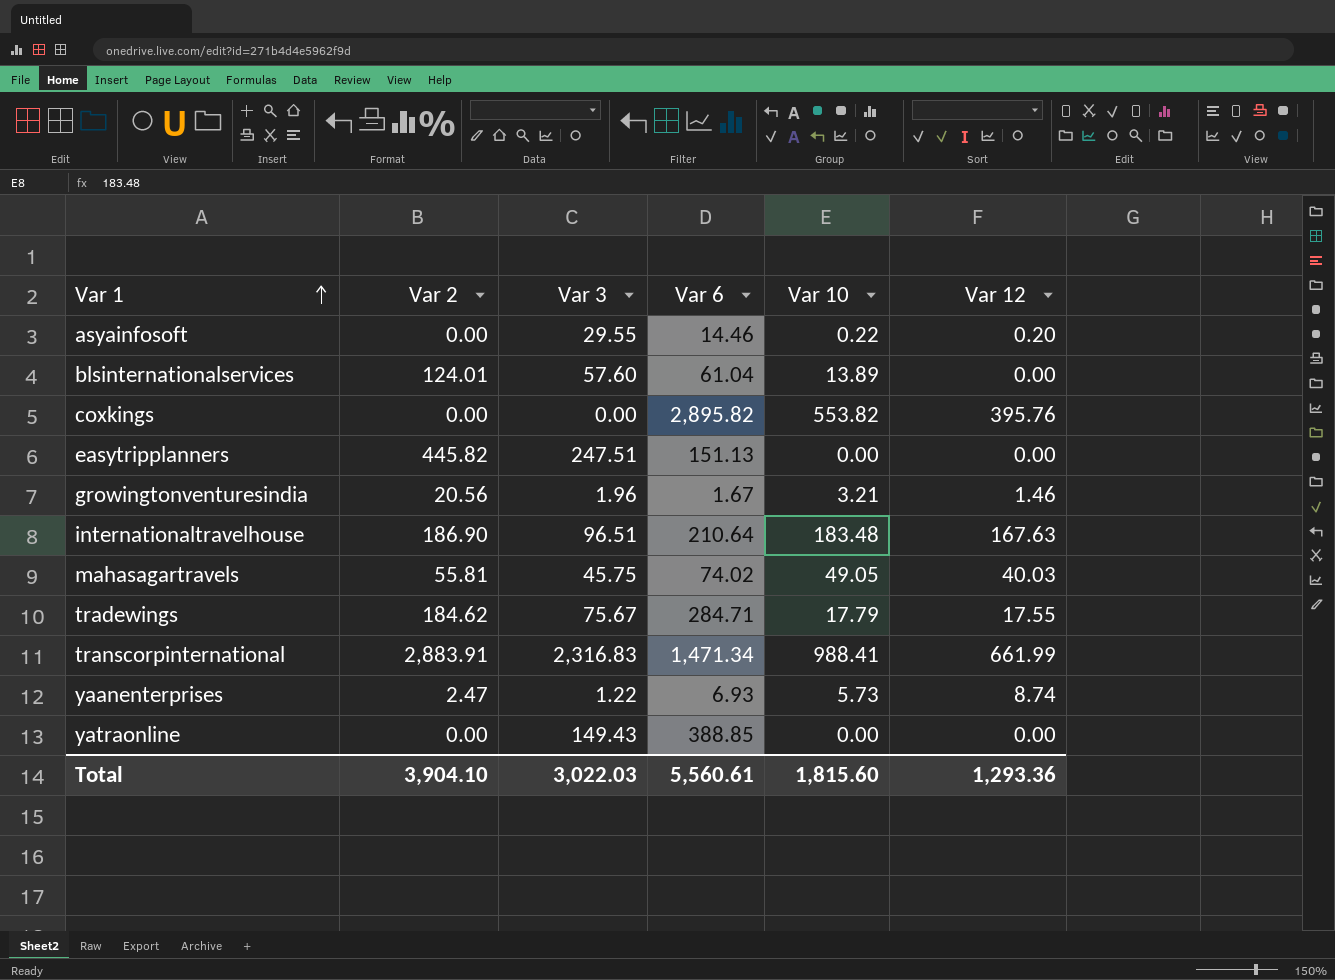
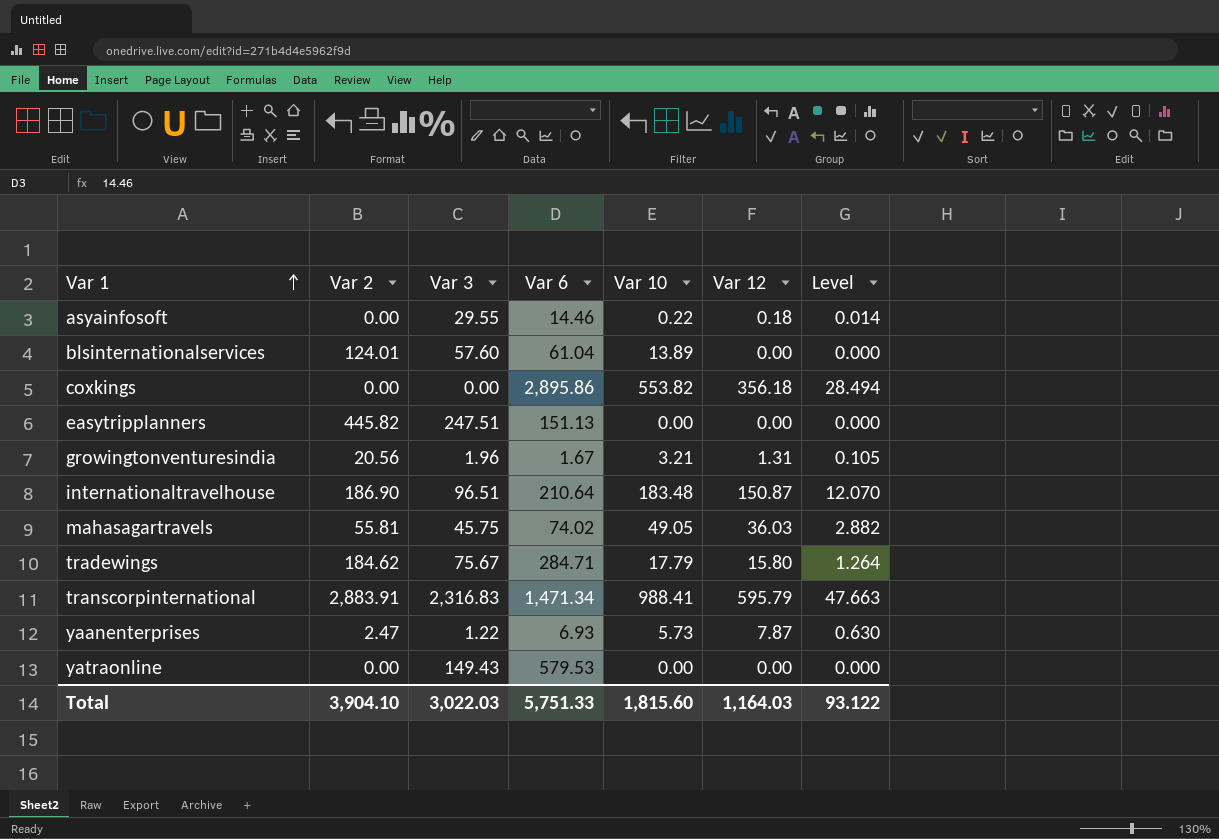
column Level | formula: none -> [Var 12] * 0.08
asyainfosoft | Var 12: 0.20 -> 0.18
coxkings | Var 6: 2,895.82 -> 2,895.86
coxkings | Var 12: 395.76 -> 356.18
growingtonventuresindia | Var 12: 1.46 -> 1.31
internationaltravelhouse | Var 12: 167.63 -> 150.87
mahasagartravels | Var 12: 40.03 -> 36.03
tradewings | Var 12: 17.55 -> 15.80
transcorpinternational | Var 12: 661.99 -> 595.79
yaanenterprises | Var 12: 8.74 -> 7.87
yatraonline | Var 6: 388.85 -> 579.53
Total | Var 6: 5,560.61 -> 5,751.33
Total | Var 12: 1,293.36 -> 1,164.03

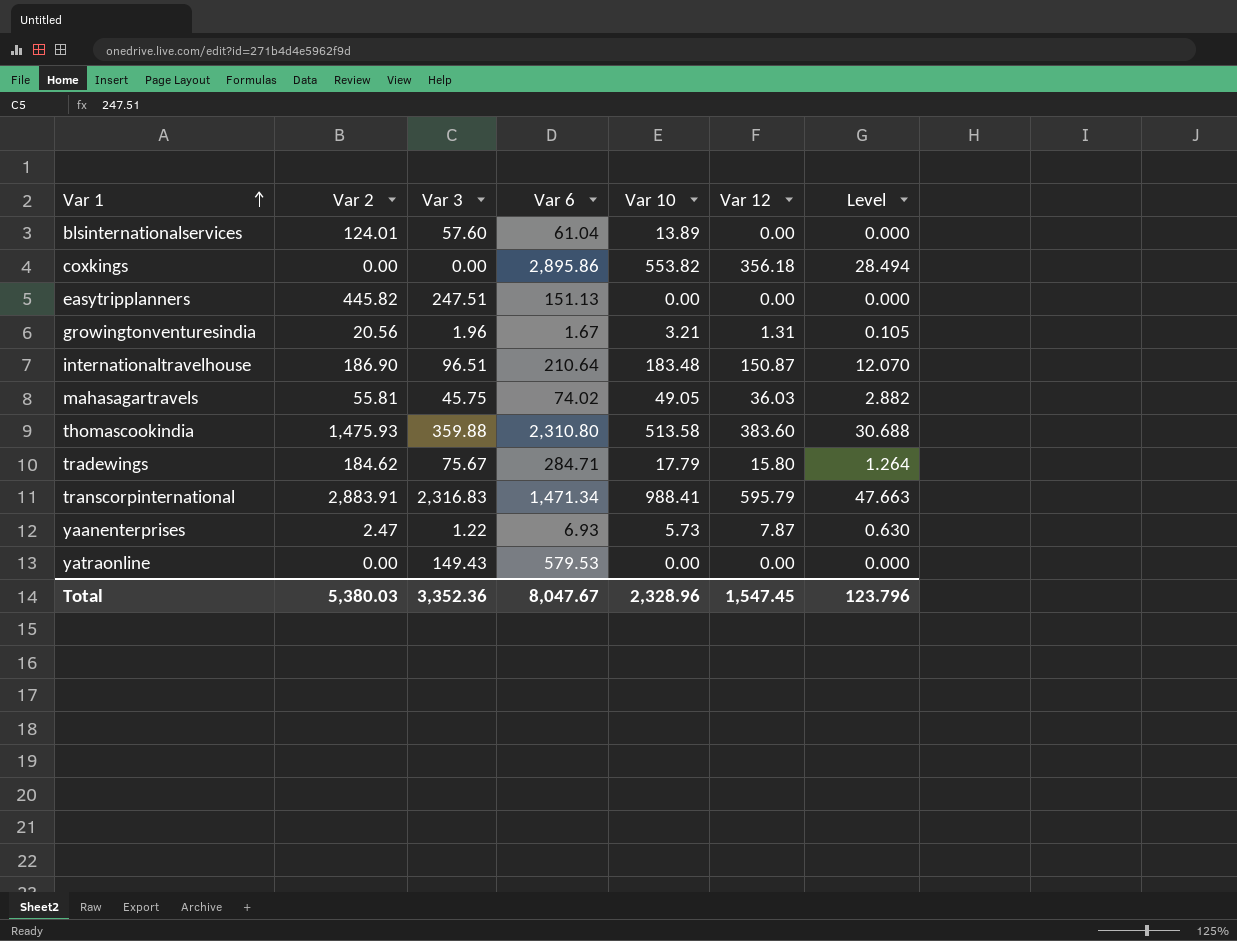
row asyainfosoft: 0.00 | 29.55 | 14.46 | 0.22 | 0.18 | 0.014 -> none
row thomascookindia: none -> 1,475.93 | 359.88 | 2,310.80 | 513.58 | 383.60 | 30.688
Total | Var 2: 3,904.10 -> 5,380.03
Total | Var 3: 3,022.03 -> 3,352.36
Total | Var 6: 5,751.33 -> 8,047.67
Total | Var 10: 1,815.60 -> 2,328.96
Total | Var 12: 1,164.03 -> 1,547.45
Total | Level: 93.122 -> 123.796

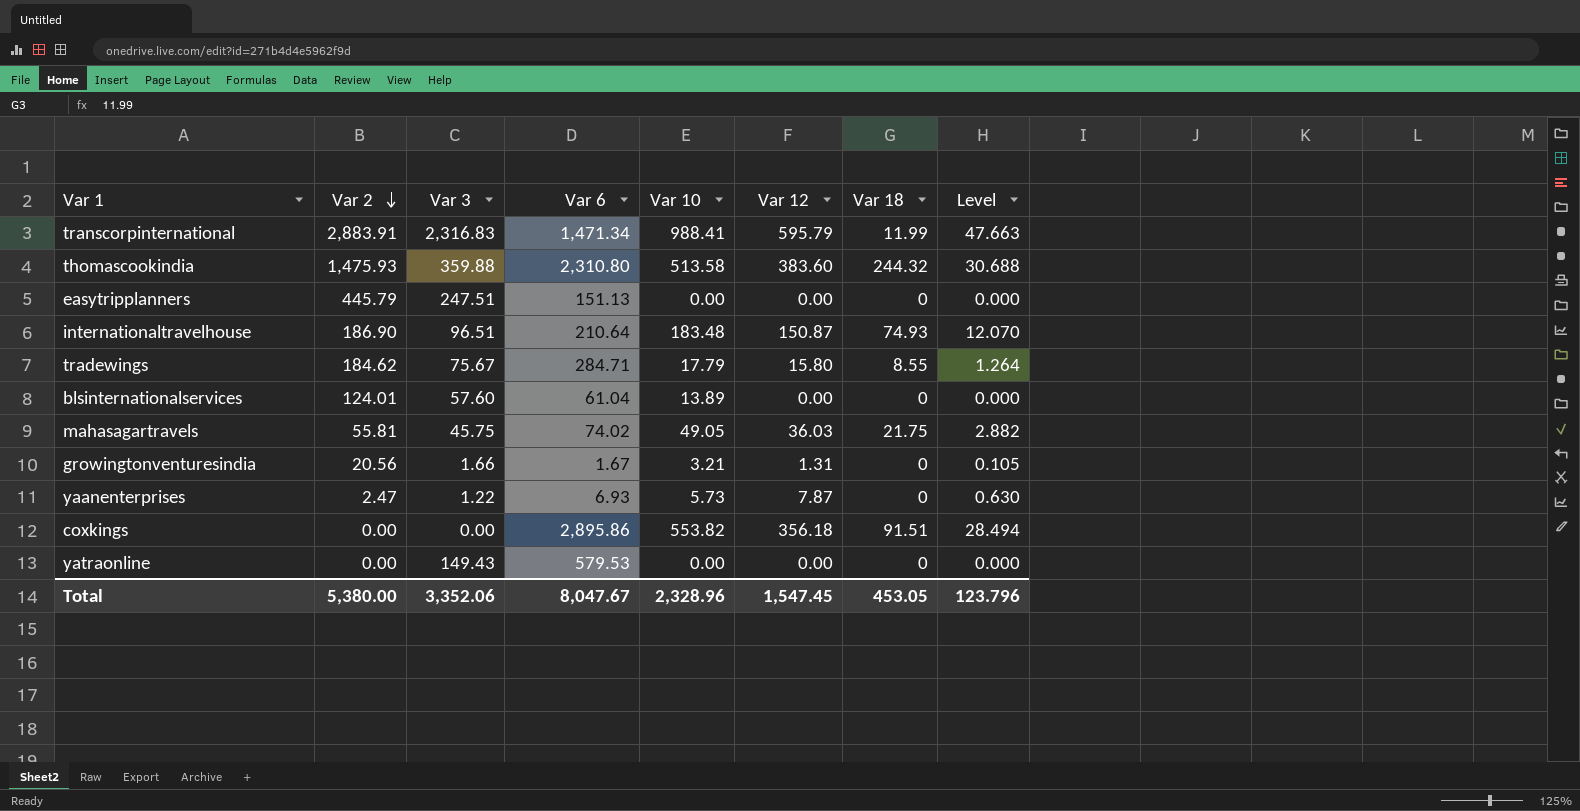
row order: Var 1 ascending -> Var 2 descending
column Var 18 | position: none -> 7
easytripplanners | Var 2: 445.82 -> 445.79
growingtonventuresindia | Var 3: 1.96 -> 1.66
Total | Var 2: 5,380.03 -> 5,380.00
Total | Var 3: 3,352.36 -> 3,352.06

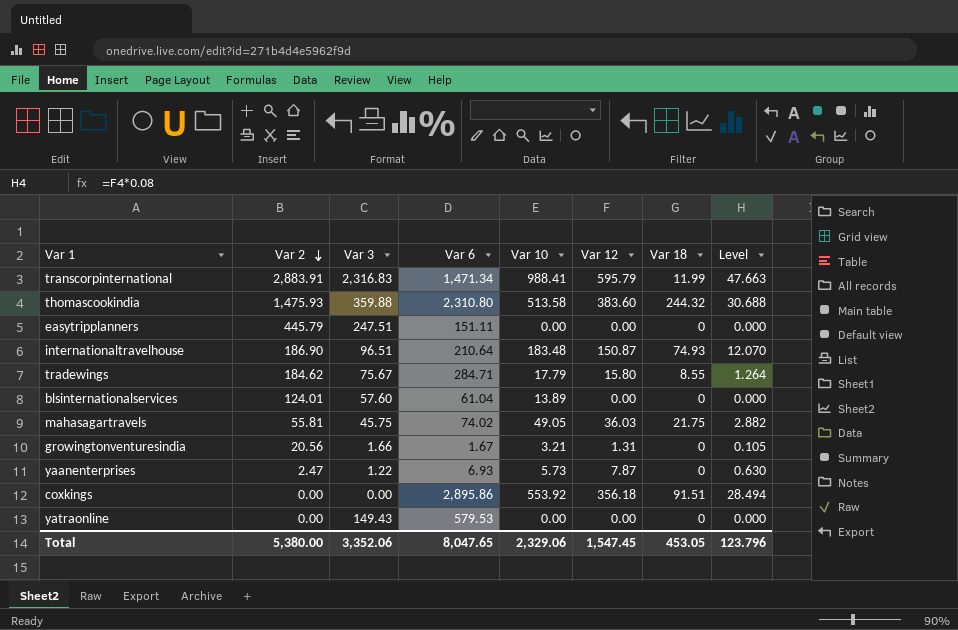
easytripplanners | Var 6: 151.13 -> 151.11
coxkings | Var 10: 553.82 -> 553.92
Total | Var 6: 8,047.67 -> 8,047.65
Total | Var 10: 2,328.96 -> 2,329.06

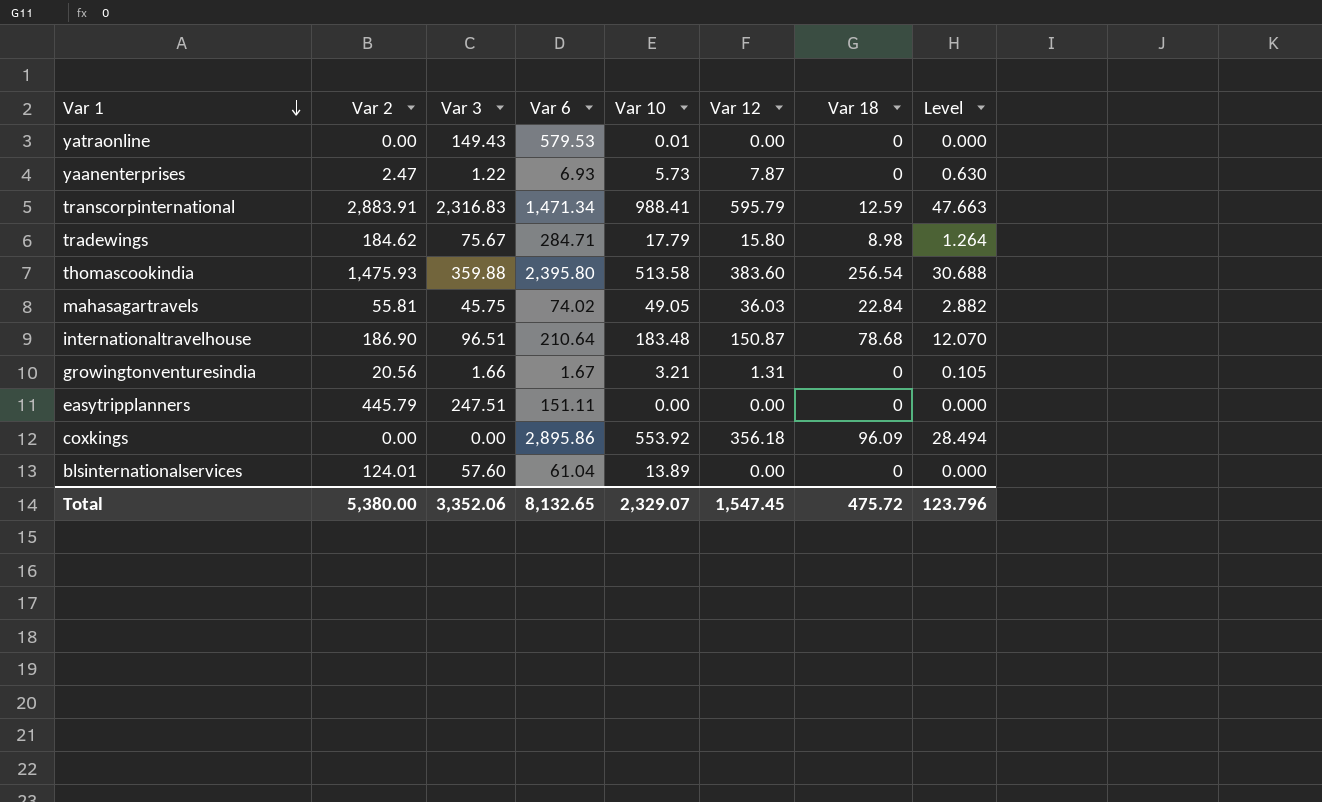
row order: Var 2 descending -> Var 1 descending
yatraonline | Var 10: 0.00 -> 0.01
transcorpinternational | Var 18: 11.99 -> 12.59
tradewings | Var 18: 8.55 -> 8.98
thomascookindia | Var 6: 2,310.80 -> 2,395.80
thomascookindia | Var 18: 244.32 -> 256.54
mahasagartravels | Var 18: 21.75 -> 22.84
internationaltravelhouse | Var 18: 74.93 -> 78.68
coxkings | Var 18: 91.51 -> 96.09
Total | Var 6: 8,047.65 -> 8,132.65
Total | Var 10: 2,329.06 -> 2,329.07
Total | Var 18: 453.05 -> 475.72

